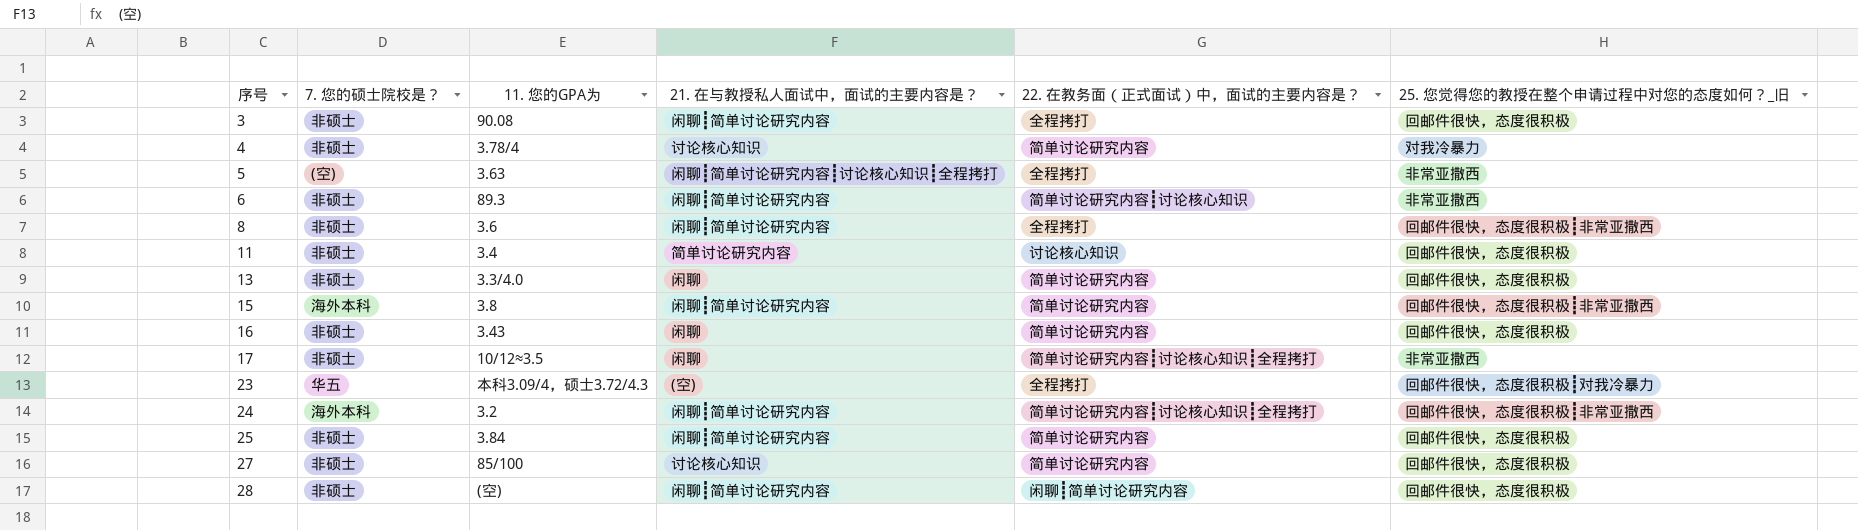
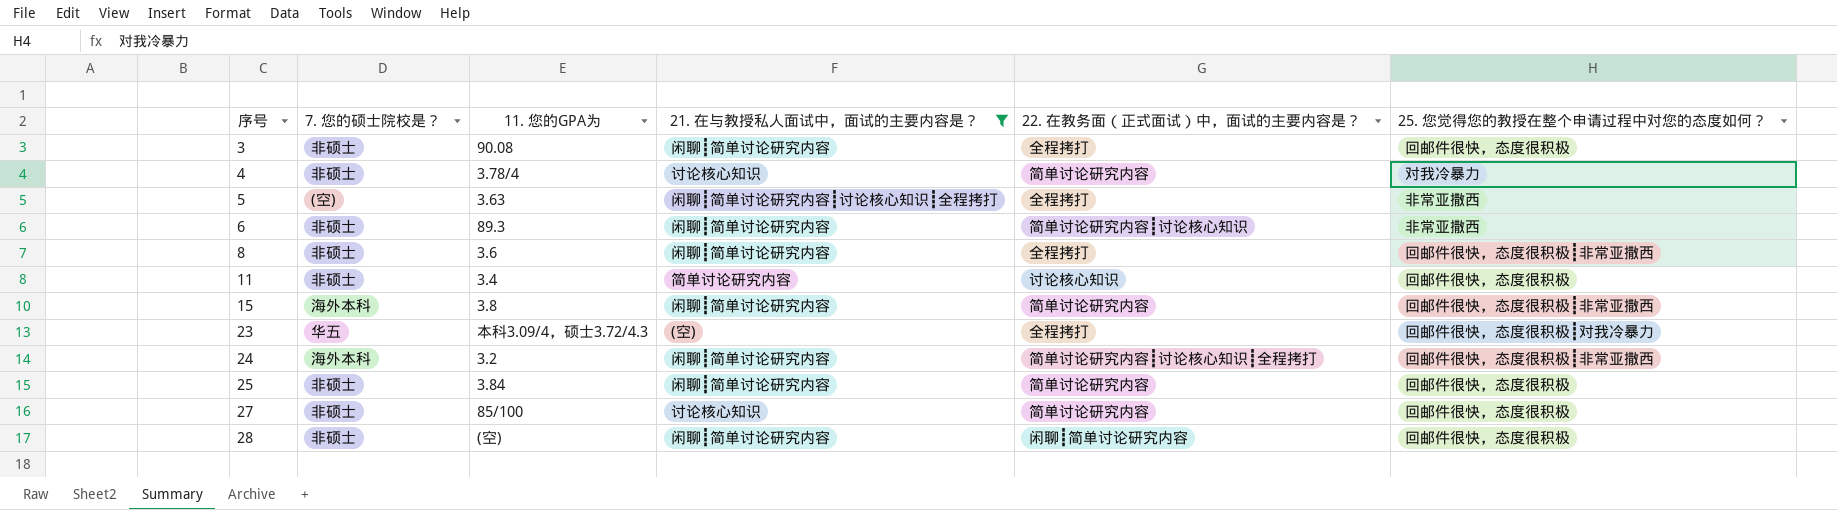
filter: none -> 21. 在与教授私人面试中，面试的主要内容是？ != 闲聊
column name: 25. 您觉得您的教授在整个申请过程中对您的态度如何？_旧 -> 25. 您觉得您的教授在整个申请过程中对您的态度如何？

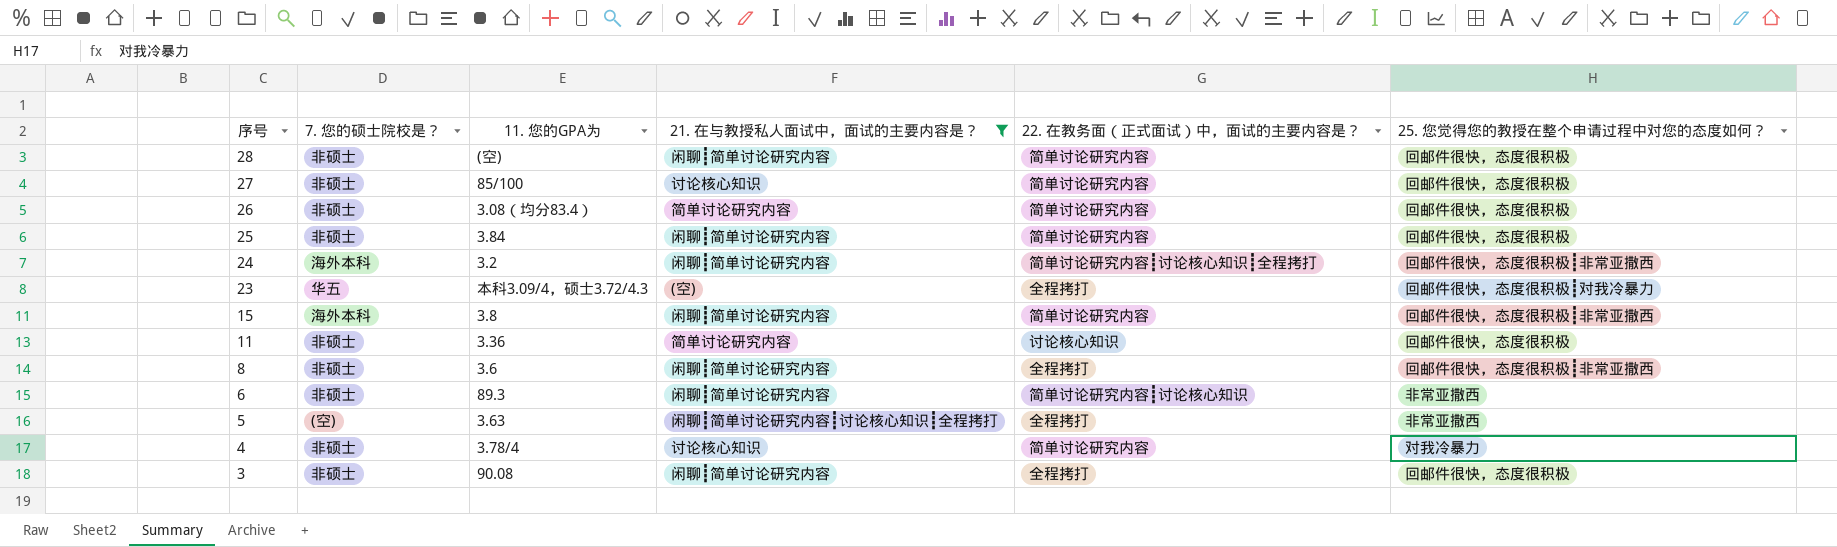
row order: 序号 ascending -> 序号 descending
28 | 22. 在教务面（正式面试）中，面试的主要内容是？: 闲聊┋简单讨论研究内容 -> 简单讨论研究内容
row 26: none -> 非硕士 | 3.08（均分83.4） | 简单讨论研究内容 | 简单讨论研究内容 | 回邮件很快，态度很积极
11 | 11. 您的GPA为: 3.4 -> 3.36

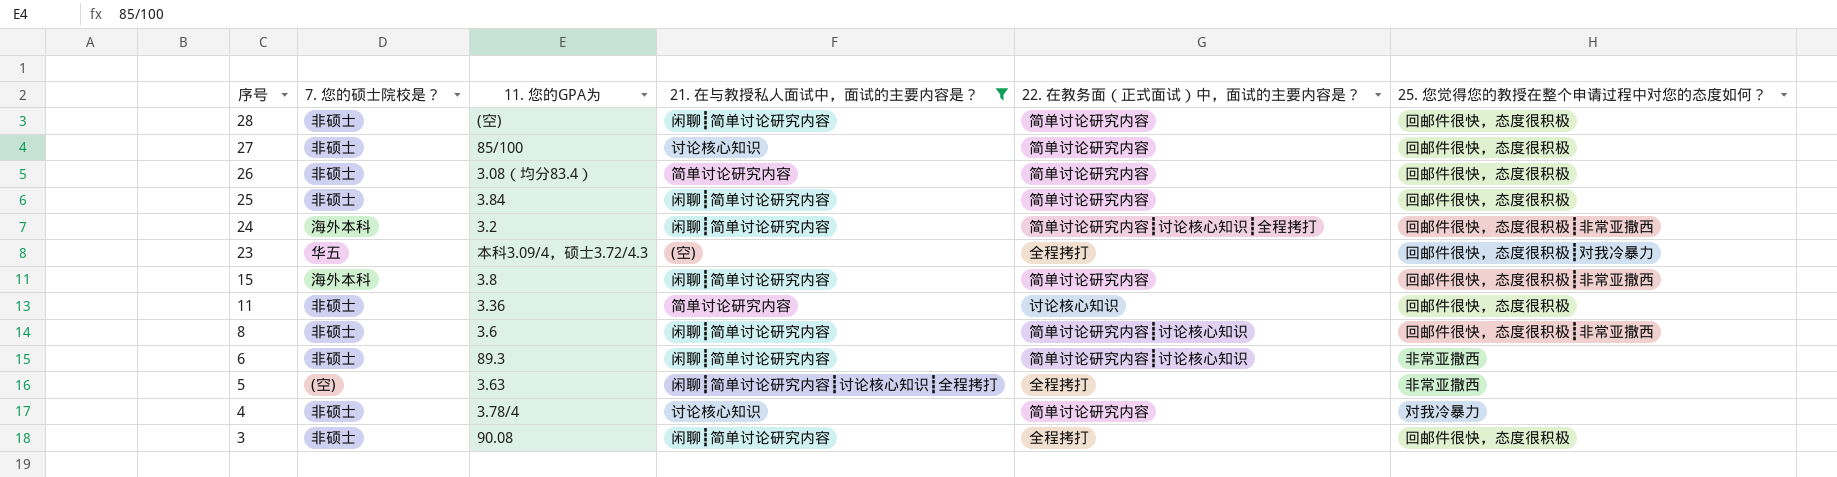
8 | 22. 在教务面（正式面试）中，面试的主要内容是？: 全程拷打 -> 简单讨论研究内容┋讨论核心知识

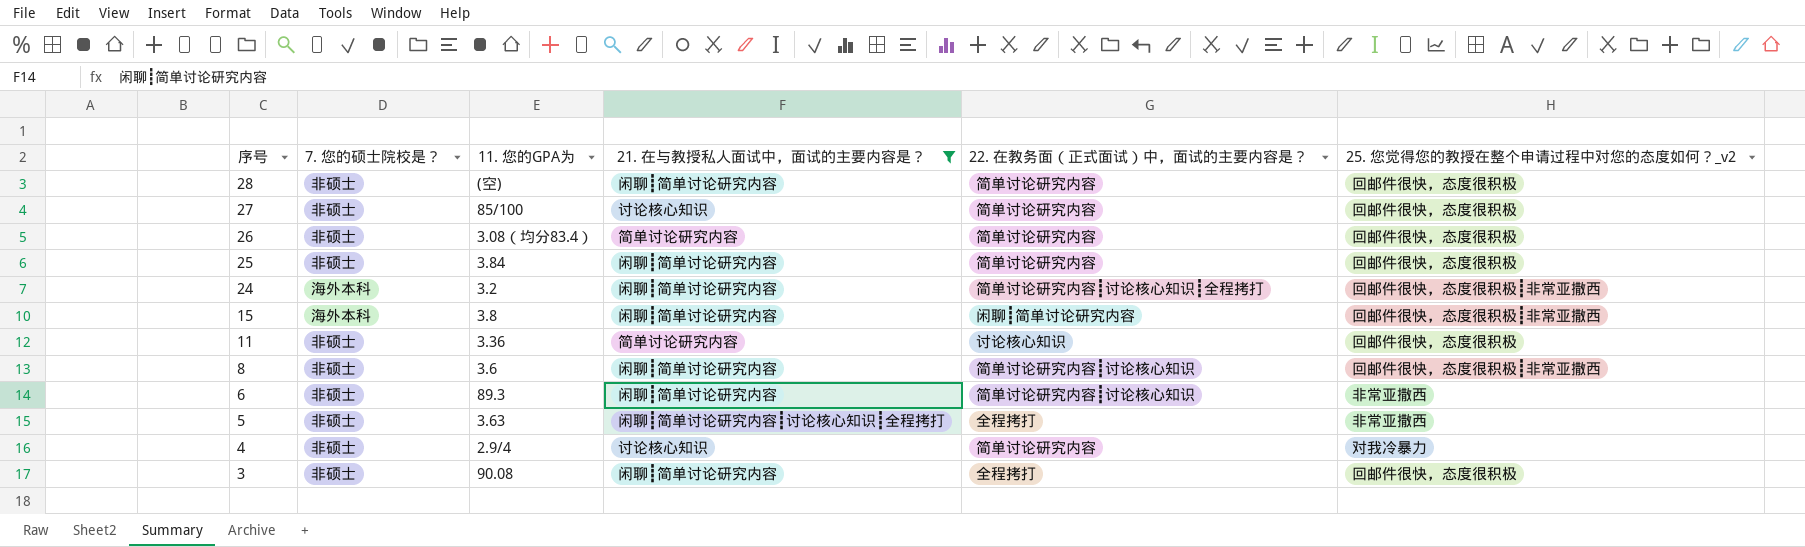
column name: 25. 您觉得您的教授在整个申请过程中对您的态度如何？ -> 25. 您觉得您的教授在整个申请过程中对您的态度如何？_v2
row 23: 华五 | 本科3.09/4，硕士3.72/4.3 | (空) | 全程拷打 | 回邮件很快，态度很积极┋对我冷暴力 -> none
15 | 22. 在教务面（正式面试）中，面试的主要内容是？: 简单讨论研究内容 -> 闲聊┋简单讨论研究内容
5 | 7. 您的硕士院校是？: (空) -> 非硕士
4 | 11. 您的GPA为: 3.78/4 -> 2.9/4

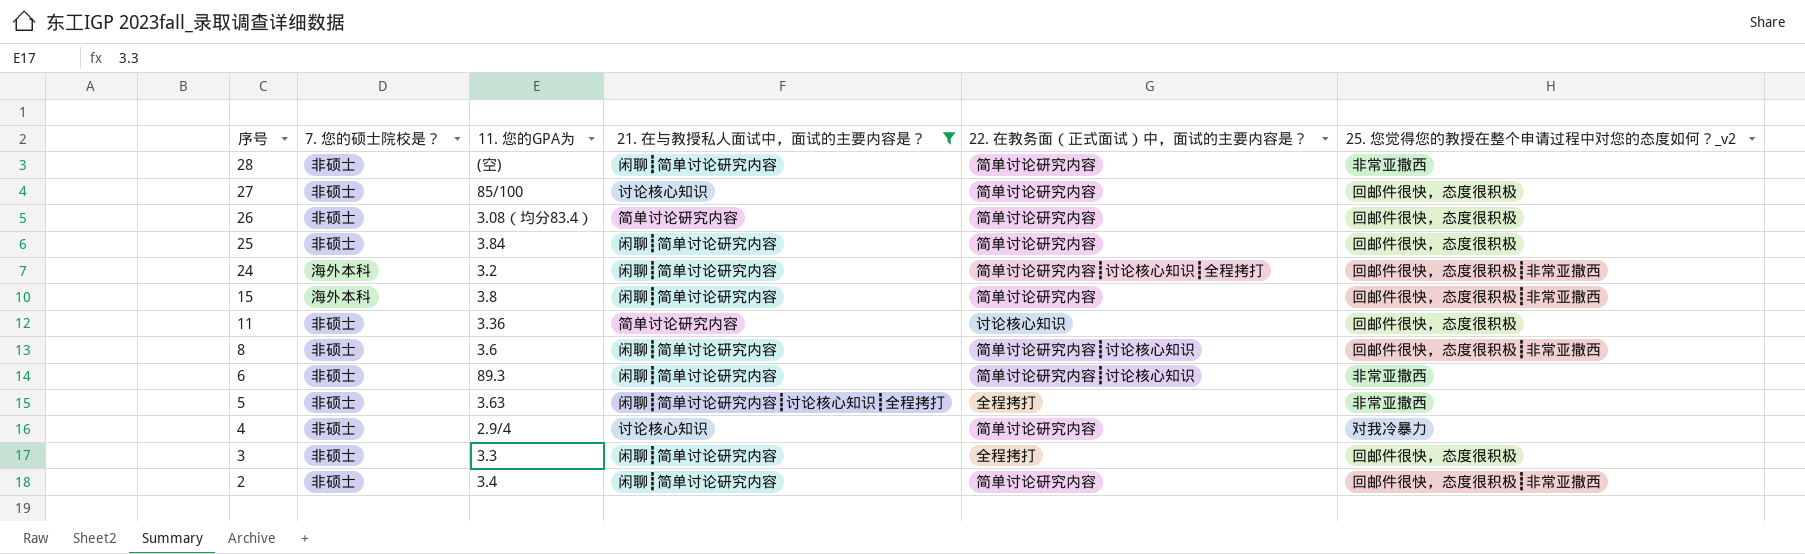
28 | 25. 您觉得您的教授在整个申请过程中对您的态度如何？_v2: 回邮件很快，态度很积极 -> 非常亚撒西
15 | 22. 在教务面（正式面试）中，面试的主要内容是？: 闲聊┋简单讨论研究内容 -> 简单讨论研究内容
3 | 11. 您的GPA为: 90.08 -> 3.3
row 2: none -> 非硕士 | 3.4 | 闲聊┋简单讨论研究内容 | 简单讨论研究内容 | 回邮件很快，态度很积极┋非常亚撒西

